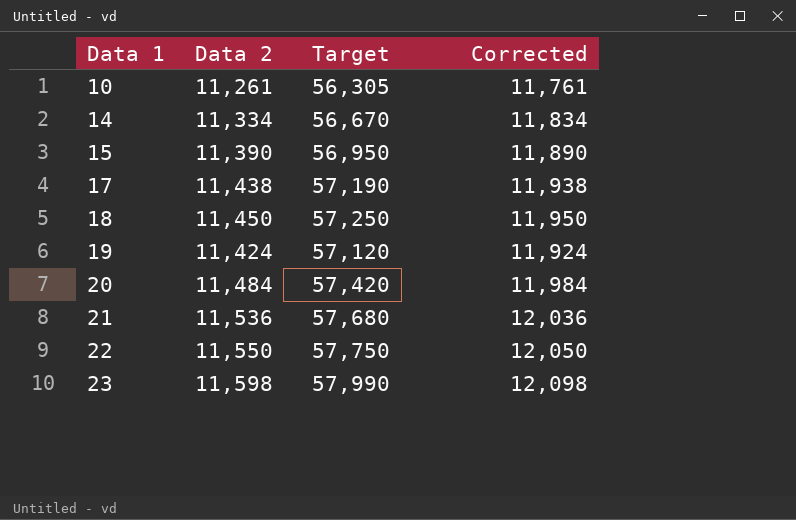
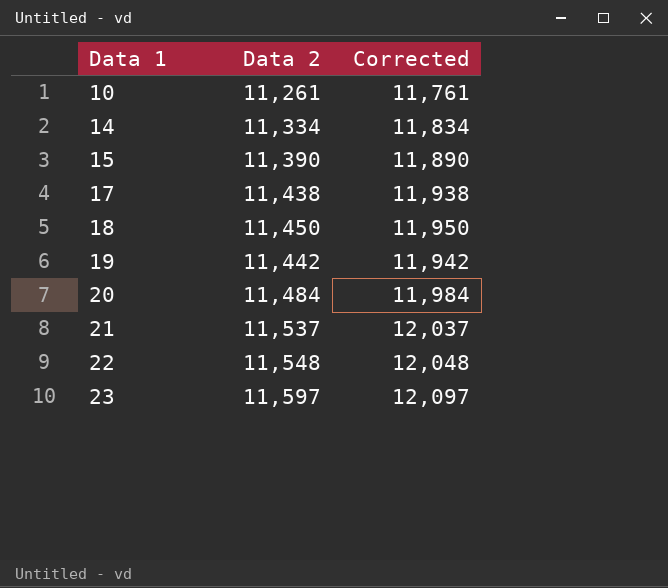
column Target | formula: [Data 2] * 5 -> none
19 | Data 2: 11,424 -> 11,442
19 | Corrected: 11,924 -> 11,942
21 | Data 2: 11,536 -> 11,537
21 | Corrected: 12,036 -> 12,037
22 | Data 2: 11,550 -> 11,548
22 | Corrected: 12,050 -> 12,048
23 | Data 2: 11,598 -> 11,597
23 | Corrected: 12,098 -> 12,097

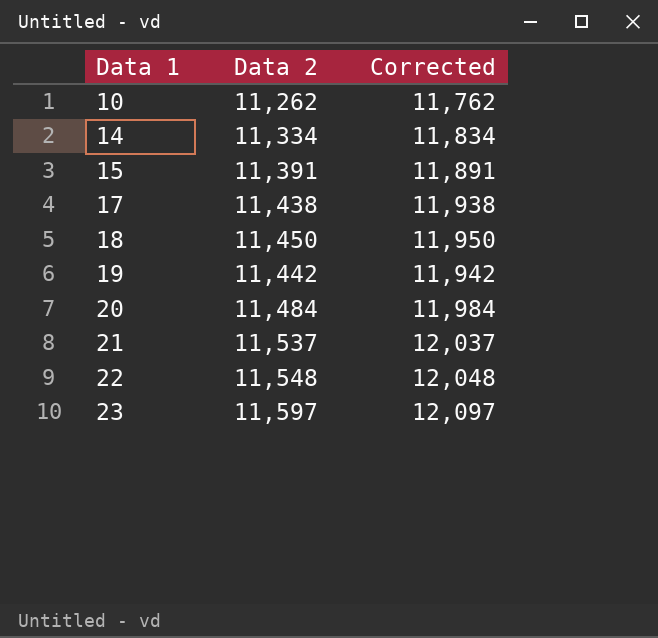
10 | Data 2: 11,261 -> 11,262
10 | Corrected: 11,761 -> 11,762
15 | Data 2: 11,390 -> 11,391
15 | Corrected: 11,890 -> 11,891

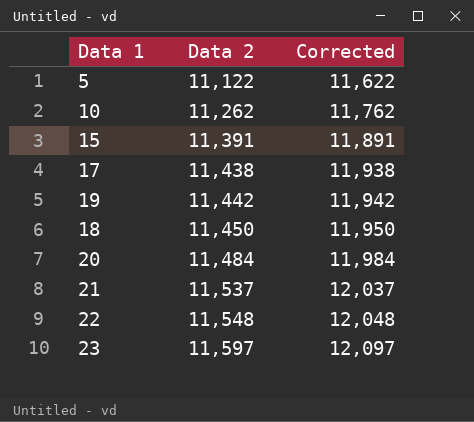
row order: Data 1 ascending -> Data 2 ascending
row 14: 11,334 | 11,834 -> none
row 5: none -> 11,122 | 11,622

